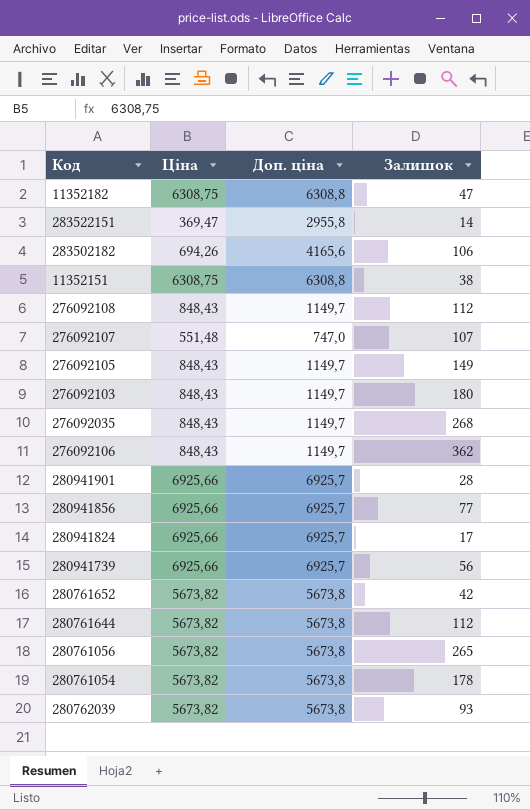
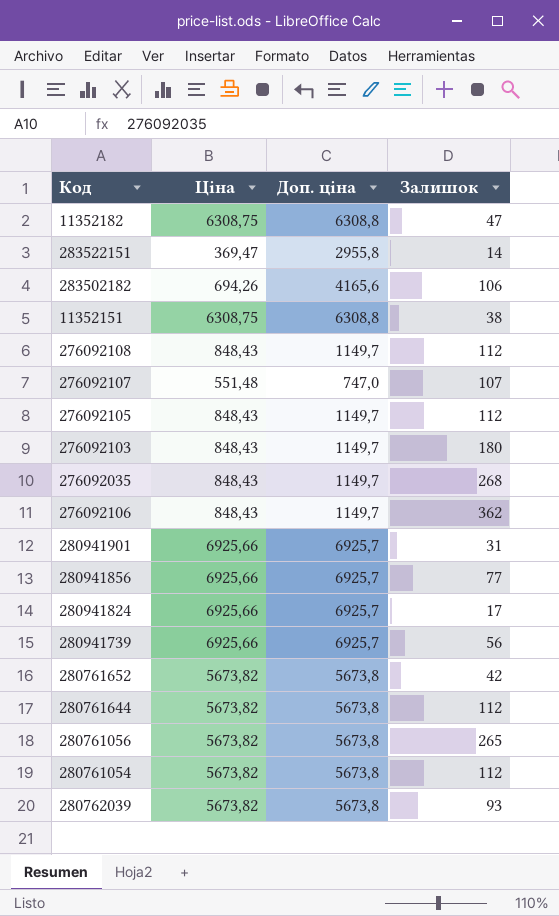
276092105 | Залишок: 149 -> 112
280941901 | Залишок: 28 -> 31
280761054 | Залишок: 178 -> 112

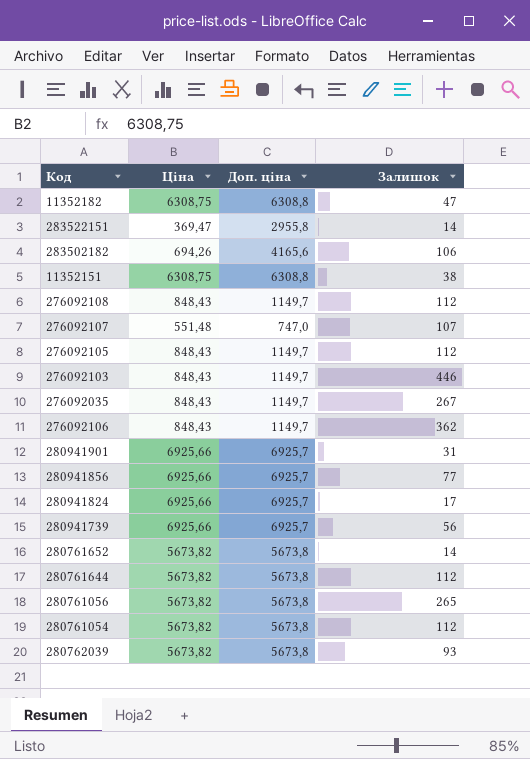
276092103 | Залишок: 180 -> 446
276092035 | Залишок: 268 -> 267
280761652 | Залишок: 42 -> 14

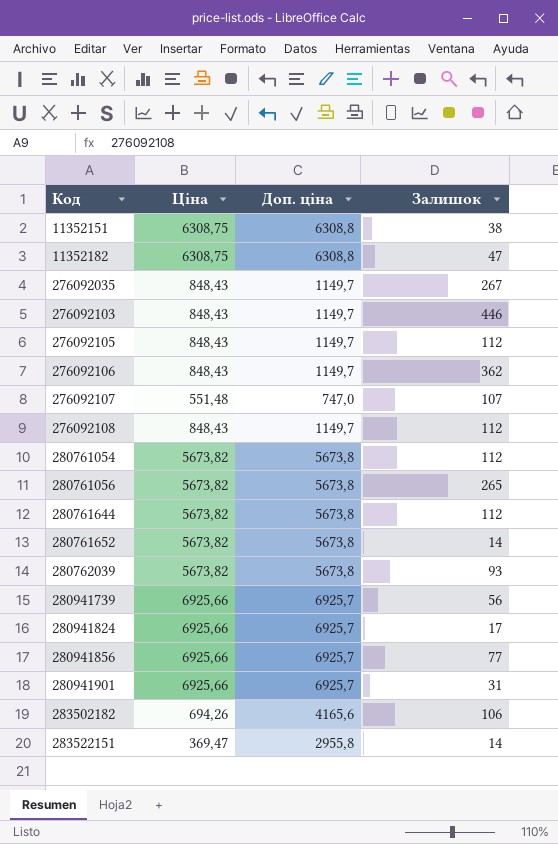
row order: none -> Код ascending

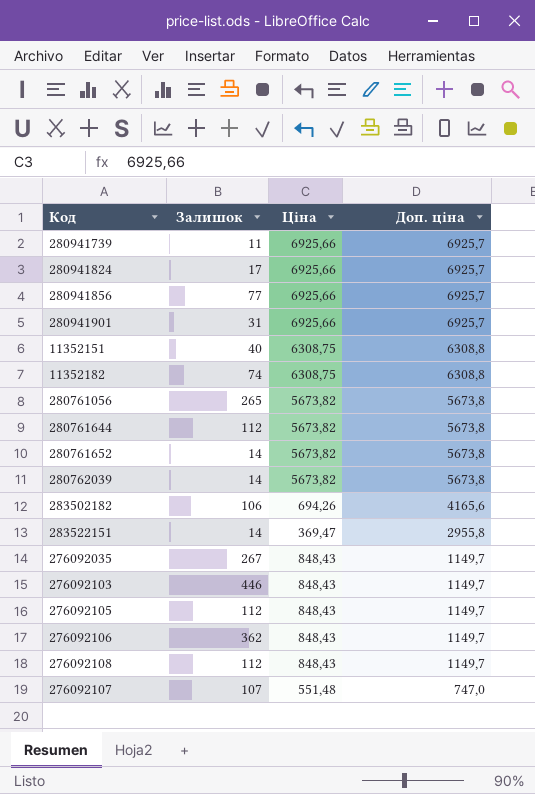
row order: Код ascending -> Доп. ціна descending
column Залишок | position: 4 -> 2
row 280761054: 5673,82 | 5673,8 | 112 -> none
280941739 | Залишок: 56 -> 11
11352151 | Залишок: 38 -> 40
11352182 | Залишок: 47 -> 74
280762039 | Залишок: 93 -> 14

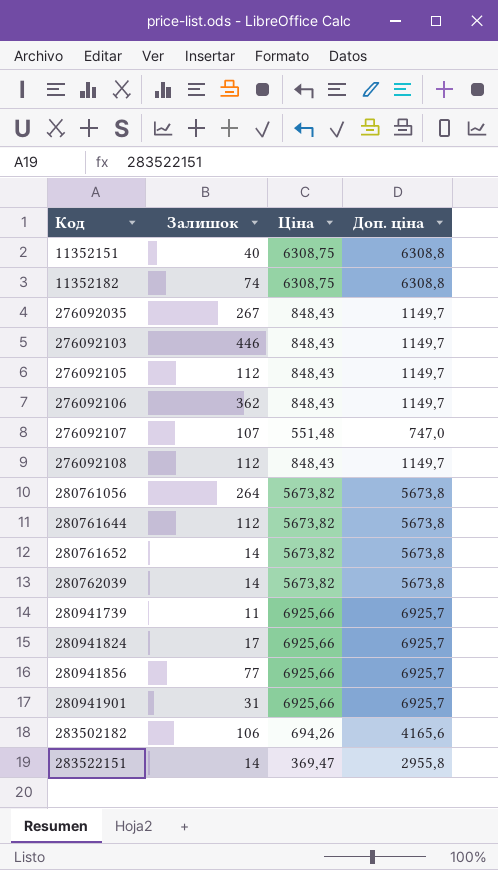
row order: Доп. ціна descending -> Код ascending
280761056 | Залишок: 265 -> 264

